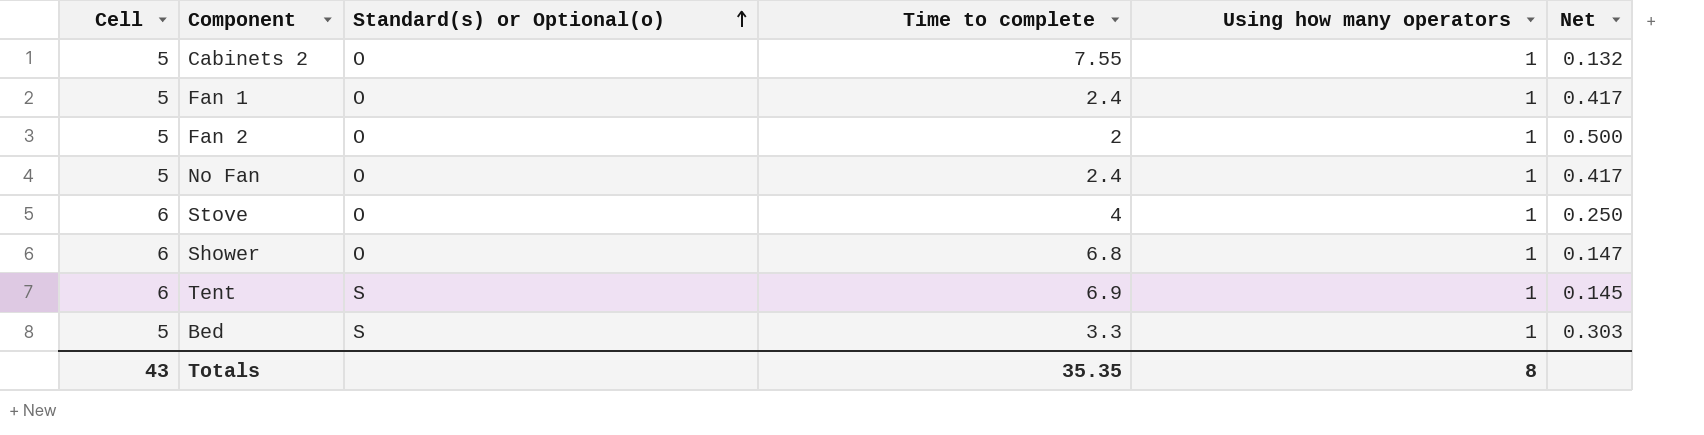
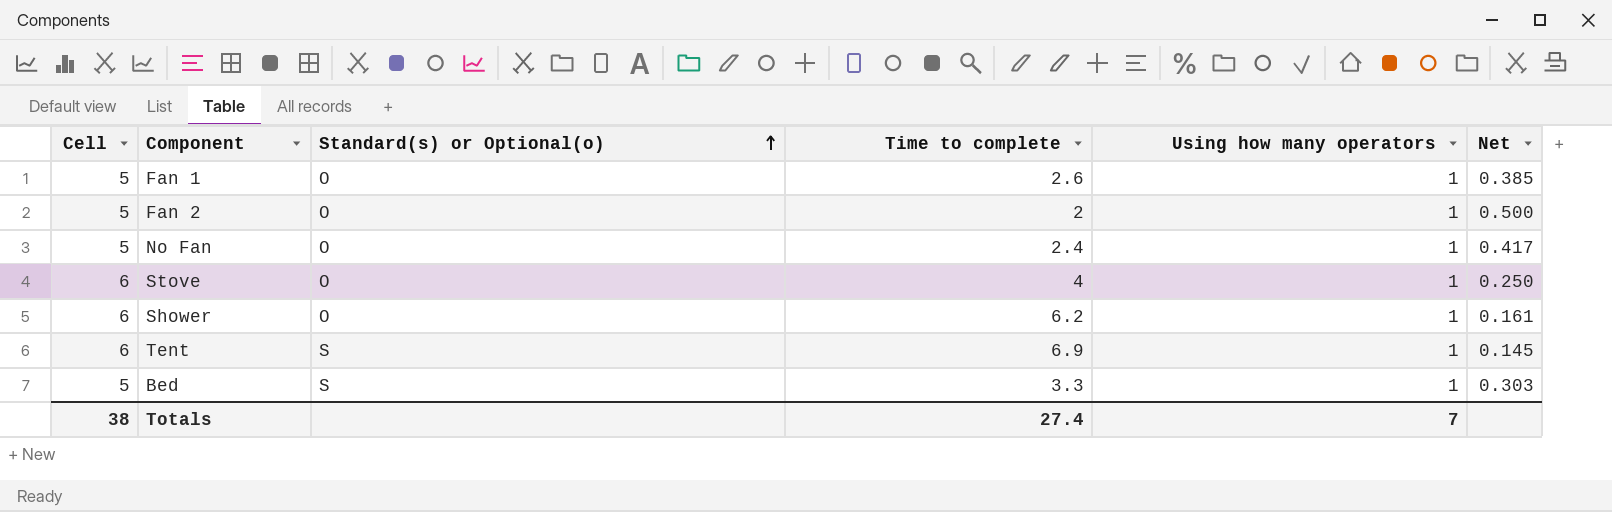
row Cabinets 2: 5 | O | 7.55 | 1 | 0.132 -> none
Fan 1 | Time to complete: 2.4 -> 2.6
Fan 1 | Net: 0.417 -> 0.385
Shower | Time to complete: 6.8 -> 6.2
Shower | Net: 0.147 -> 0.161
Totals | Cell: 43 -> 38
Totals | Time to complete: 35.35 -> 27.4
Totals | Using how many operators: 8 -> 7

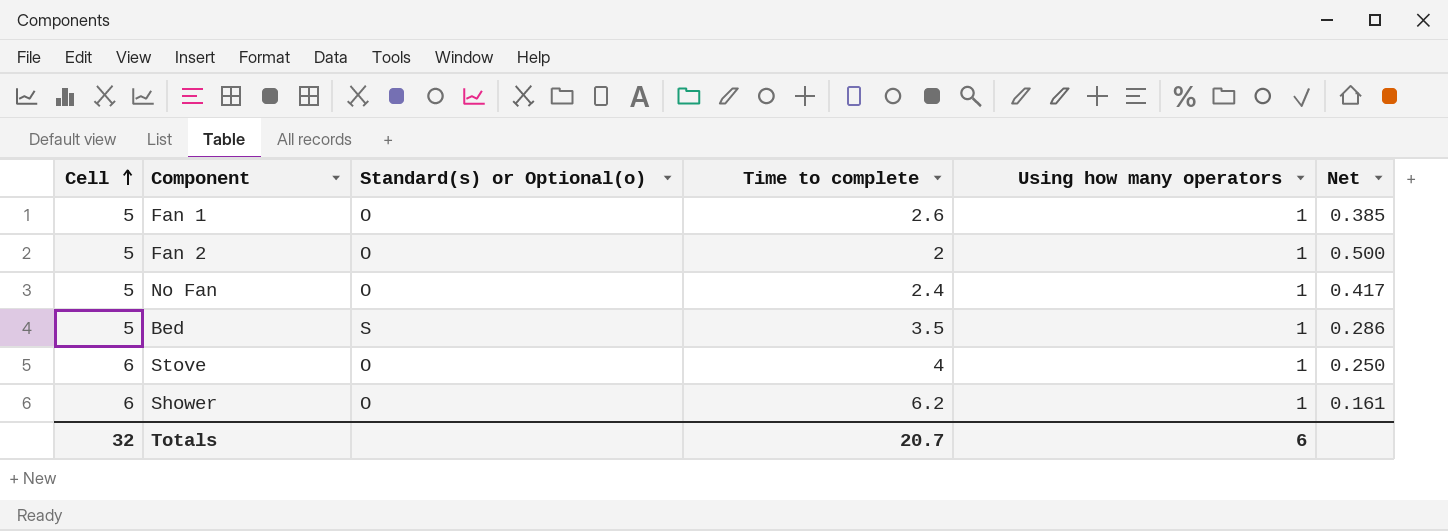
row order: Standard(s) or Optional(o) ascending -> Cell ascending
row Tent: 6 | S | 6.9 | 1 | 0.145 -> none
Bed | Time to complete: 3.3 -> 3.5
Bed | Net: 0.303 -> 0.286
Totals | Cell: 38 -> 32
Totals | Time to complete: 27.4 -> 20.7
Totals | Using how many operators: 7 -> 6

